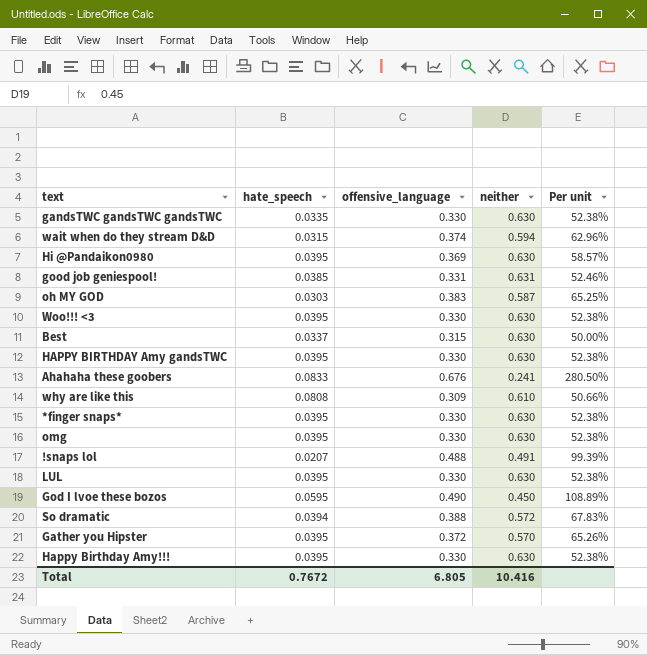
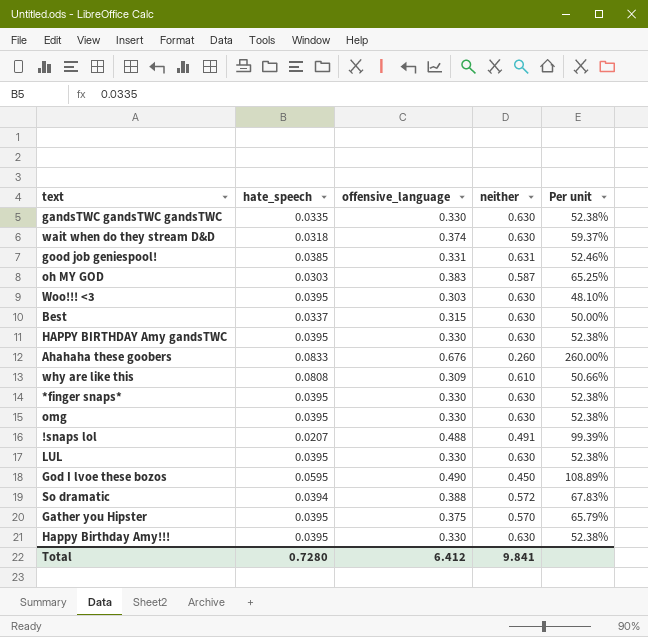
row Hi @Pandaikon0980: 0.0395 | 0.369 | 0.630 | 58.57% -> none
wait when do they stream D&D | hate_speech: 0.0315 -> 0.0318
wait when do they stream D&D | neither: 0.594 -> 0.630
wait when do they stream D&D | Per unit: 62.96% -> 59.37%
Woo!!! <3 | offensive_language: 0.330 -> 0.303
Woo!!! <3 | Per unit: 52.38% -> 48.10%
Ahahaha these goobers | neither: 0.241 -> 0.260
Ahahaha these goobers | Per unit: 280.50% -> 260.00%
Gather you Hipster | offensive_language: 0.372 -> 0.375
Gather you Hipster | Per unit: 65.26% -> 65.79%
Total | hate_speech: 0.7672 -> 0.7280
Total | offensive_language: 6.805 -> 6.412
Total | neither: 10.416 -> 9.841

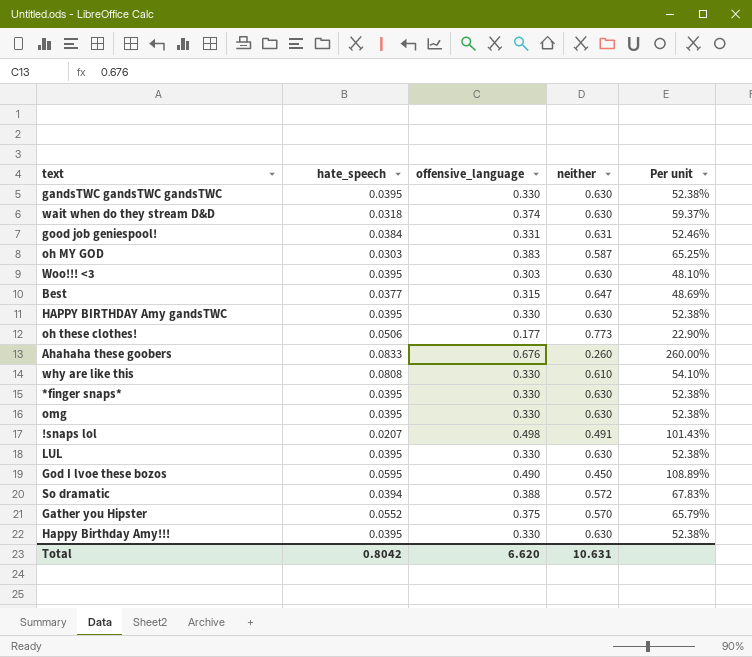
gandsTWC gandsTWC gandsTWC | hate_speech: 0.0335 -> 0.0395
good job geniespool! | hate_speech: 0.0385 -> 0.0384
Best | hate_speech: 0.0337 -> 0.0377
Best | neither: 0.630 -> 0.647
Best | Per unit: 50.00% -> 48.69%
row oh these clothes!: none -> 0.0506 | 0.177 | 0.773 | 22.90%
why are like this | offensive_language: 0.309 -> 0.330
why are like this | Per unit: 50.66% -> 54.10%
!snaps lol | offensive_language: 0.488 -> 0.498
!snaps lol | Per unit: 99.39% -> 101.43%
Gather you Hipster | hate_speech: 0.0395 -> 0.0552
Total | hate_speech: 0.7280 -> 0.8042
Total | offensive_language: 6.412 -> 6.620
Total | neither: 9.841 -> 10.631

